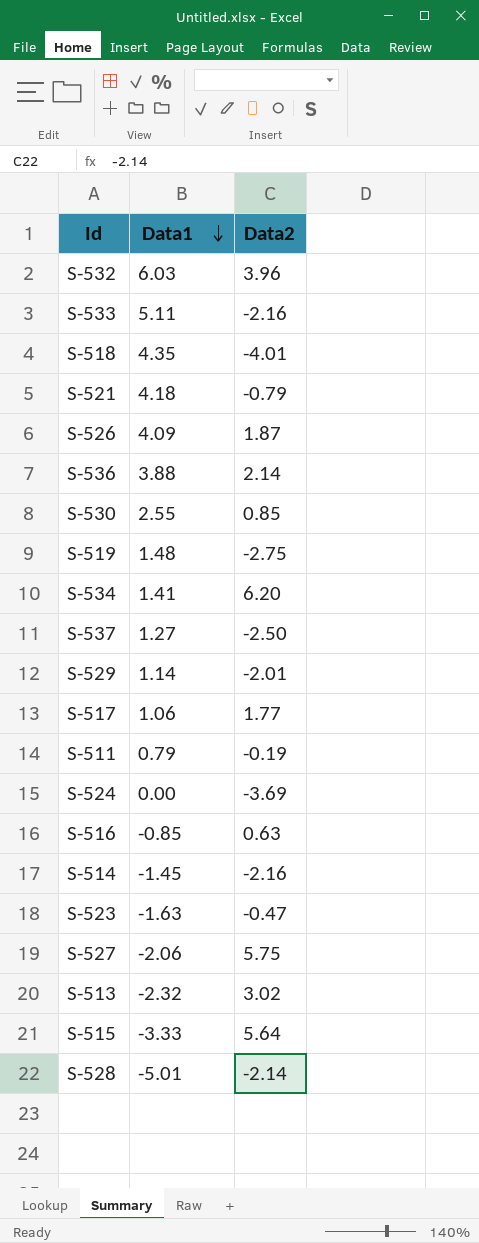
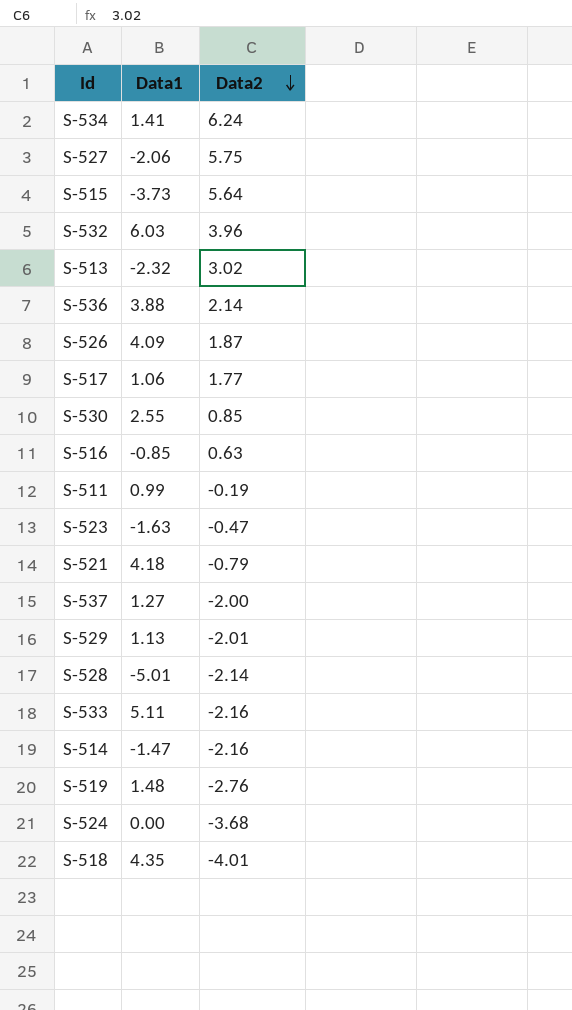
row order: Data1 descending -> Data2 descending
S-534 | Data2: 6.20 -> 6.24
S-515 | Data1: -3.33 -> -3.73
S-511 | Data1: 0.79 -> 0.99
S-537 | Data2: -2.50 -> -2.00
S-529 | Data1: 1.14 -> 1.13
S-514 | Data1: -1.45 -> -1.47
S-519 | Data2: -2.75 -> -2.76
S-524 | Data2: -3.69 -> -3.68

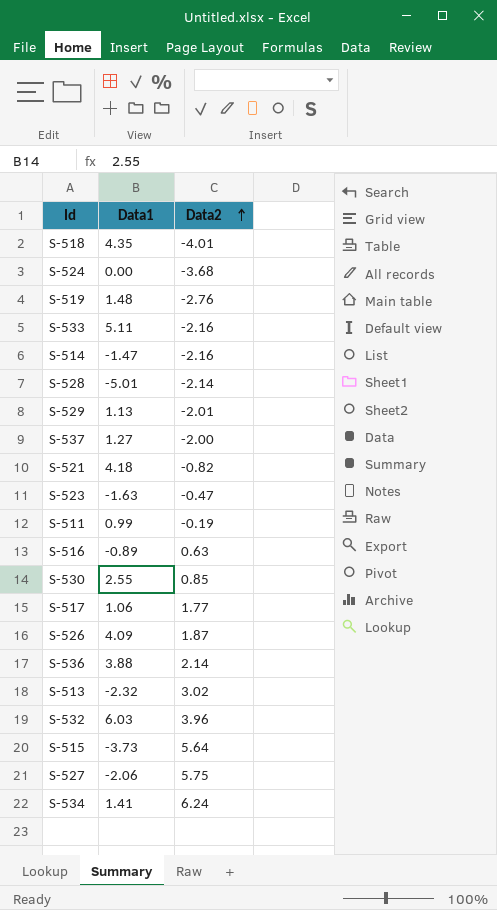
row order: Data2 descending -> Data2 ascending
S-521 | Data2: -0.79 -> -0.82
S-516 | Data1: -0.85 -> -0.89

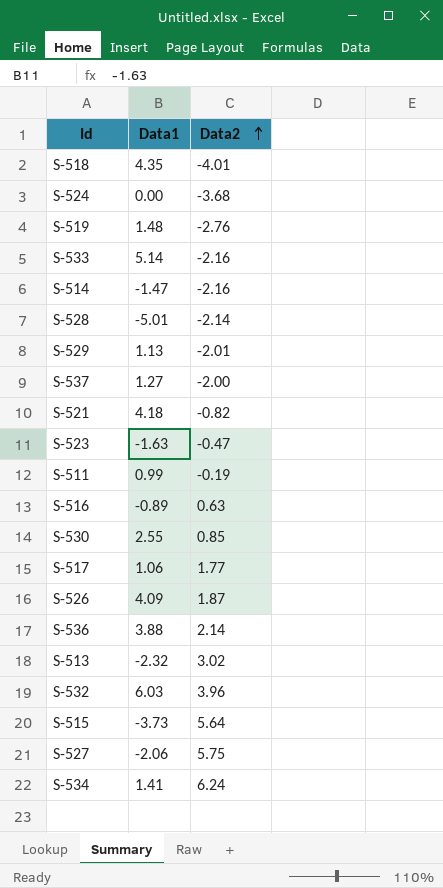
S-533 | Data1: 5.11 -> 5.14

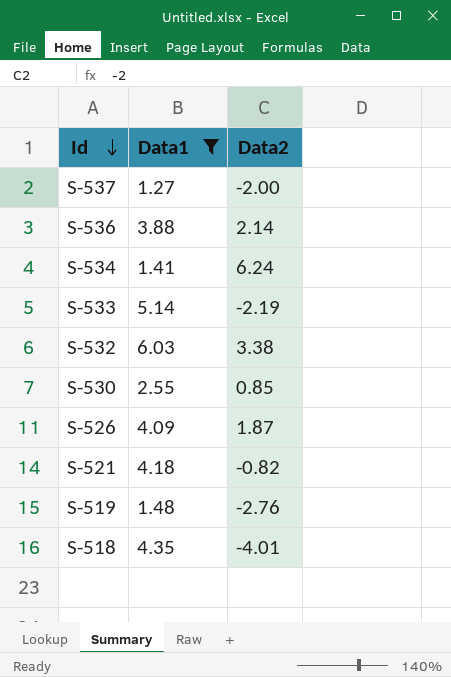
filter: none -> Data1 >= 1.27
row order: Data2 ascending -> Id descending
S-533 | Data2: -2.16 -> -2.19
S-532 | Data2: 3.96 -> 3.38

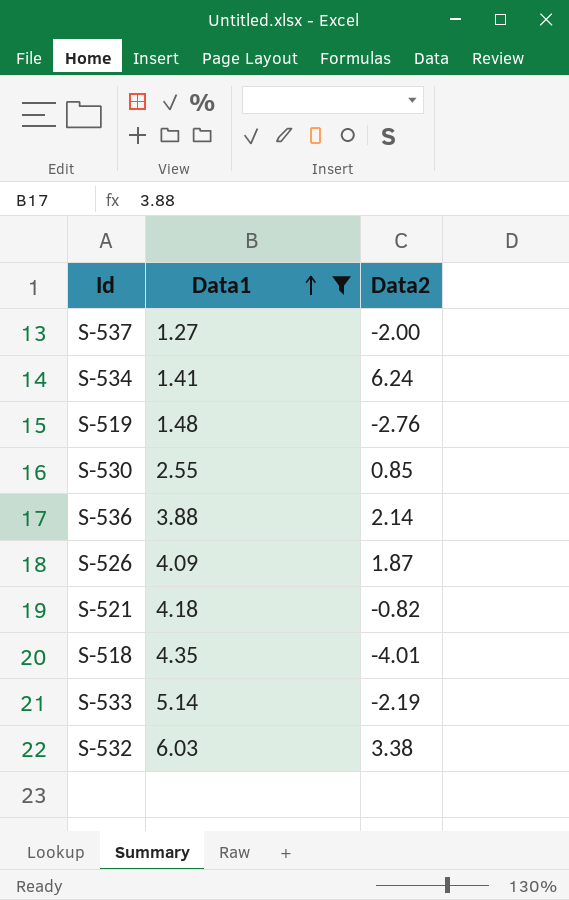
row order: Id descending -> Data1 ascending

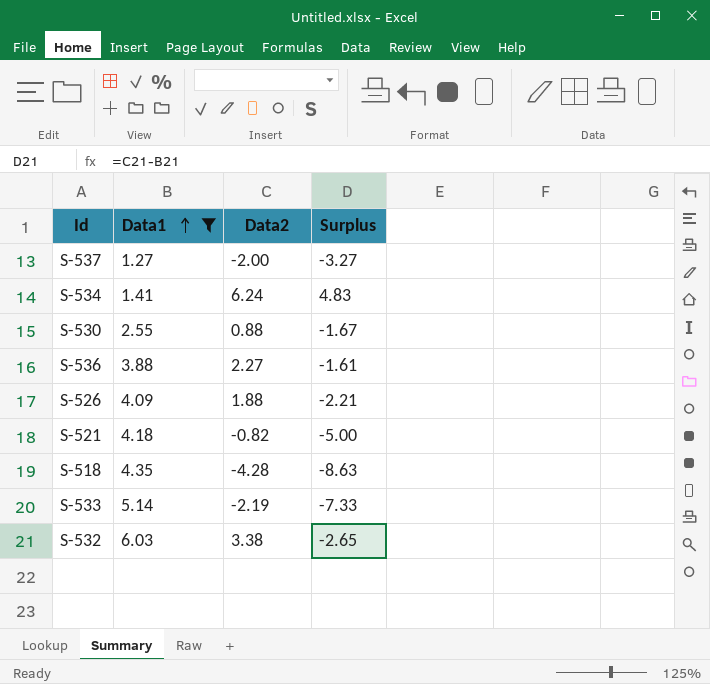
column Surplus | formula: none -> [Data2] - [Data1]
row S-519: 1.48 | -2.76 -> none
S-530 | Data2: 0.85 -> 0.88
S-536 | Data2: 2.14 -> 2.27
S-526 | Data2: 1.87 -> 1.88
S-518 | Data2: -4.01 -> -4.28

